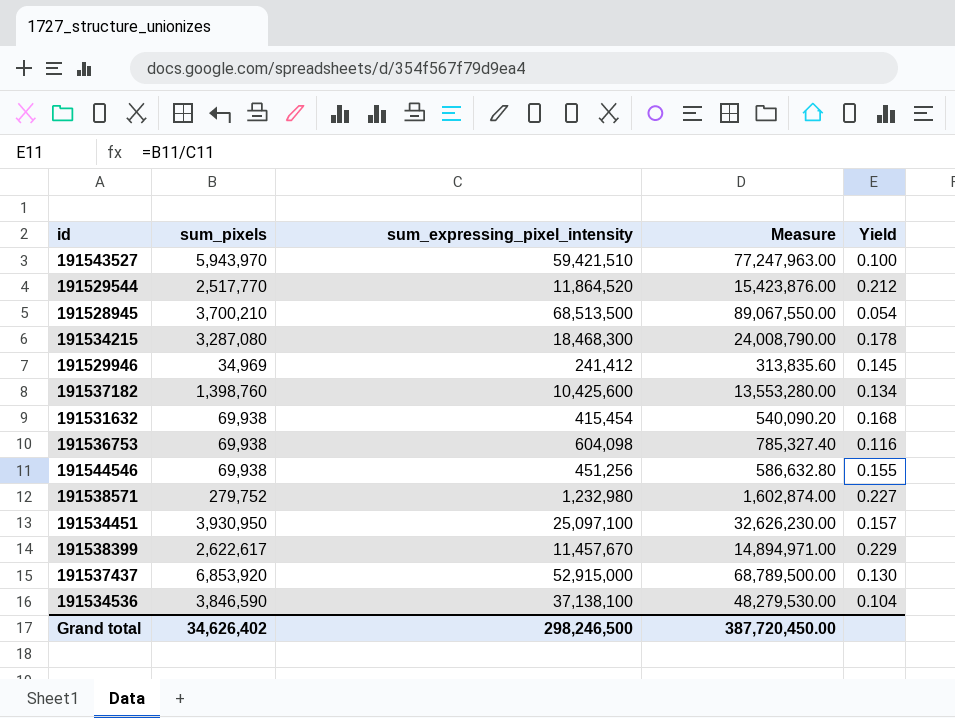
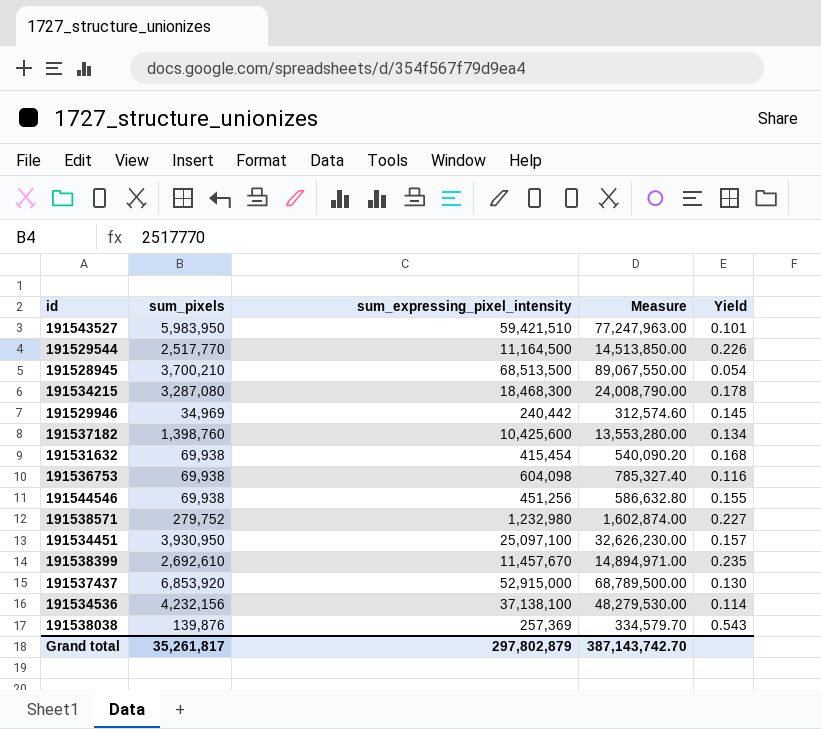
191543527 | sum_pixels: 5,943,970 -> 5,983,950
191543527 | Yield: 0.100 -> 0.101
191529544 | sum_expressing_pixel_intensity: 11,864,520 -> 11,164,500
191529544 | Measure: 15,423,876.00 -> 14,513,850.00
191529544 | Yield: 0.212 -> 0.226
191529946 | sum_expressing_pixel_intensity: 241,412 -> 240,442
191529946 | Measure: 313,835.60 -> 312,574.60
191538399 | sum_pixels: 2,622,617 -> 2,692,610
191538399 | Yield: 0.229 -> 0.235
191534536 | sum_pixels: 3,846,590 -> 4,232,156
191534536 | Yield: 0.104 -> 0.114
row 191538038: none -> 139,876 | 257,369 | 334,579.70 | 0.543
Grand total | sum_pixels: 34,626,402 -> 35,261,817
Grand total | sum_expressing_pixel_intensity: 298,246,500 -> 297,802,879
Grand total | Measure: 387,720,450.00 -> 387,143,742.70

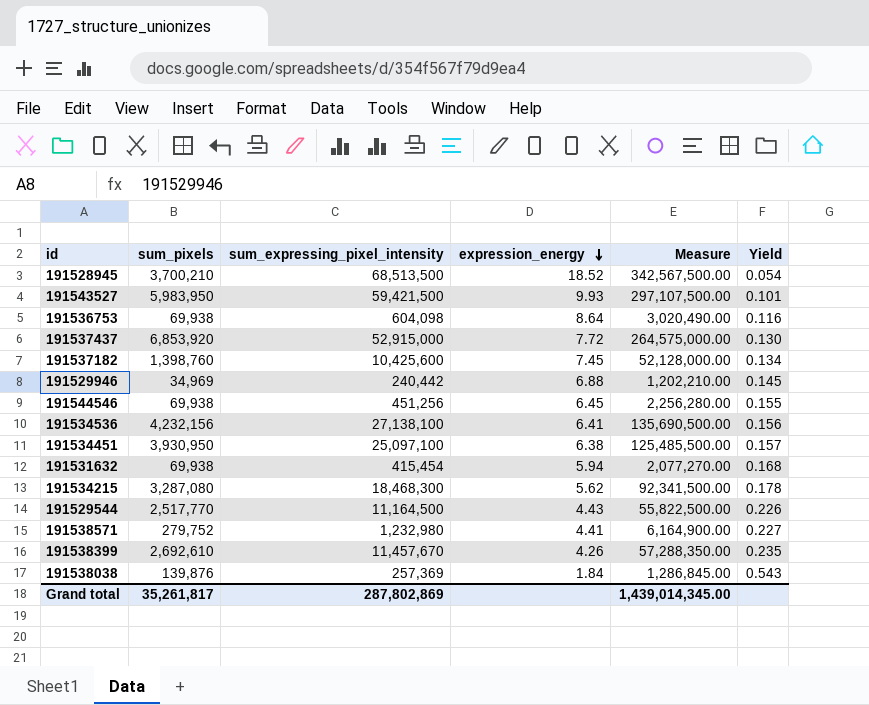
row order: none -> expression_energy descending
column expression_energy | formula: none -> [sum_expressing_pixel_intensity] / [sum_pixels]
column Measure | formula: [sum_expressing_pixel_intensity] * 1.3 -> [sum_expressing_pixel_intensity] * 5
191543527 | sum_expressing_pixel_intensity: 59,421,510 -> 59,421,500
191534536 | sum_expressing_pixel_intensity: 37,138,100 -> 27,138,100
191534536 | Yield: 0.114 -> 0.156
Grand total | sum_expressing_pixel_intensity: 297,802,879 -> 287,802,869
Grand total | Measure: 387,143,742.70 -> 1,439,014,345.00

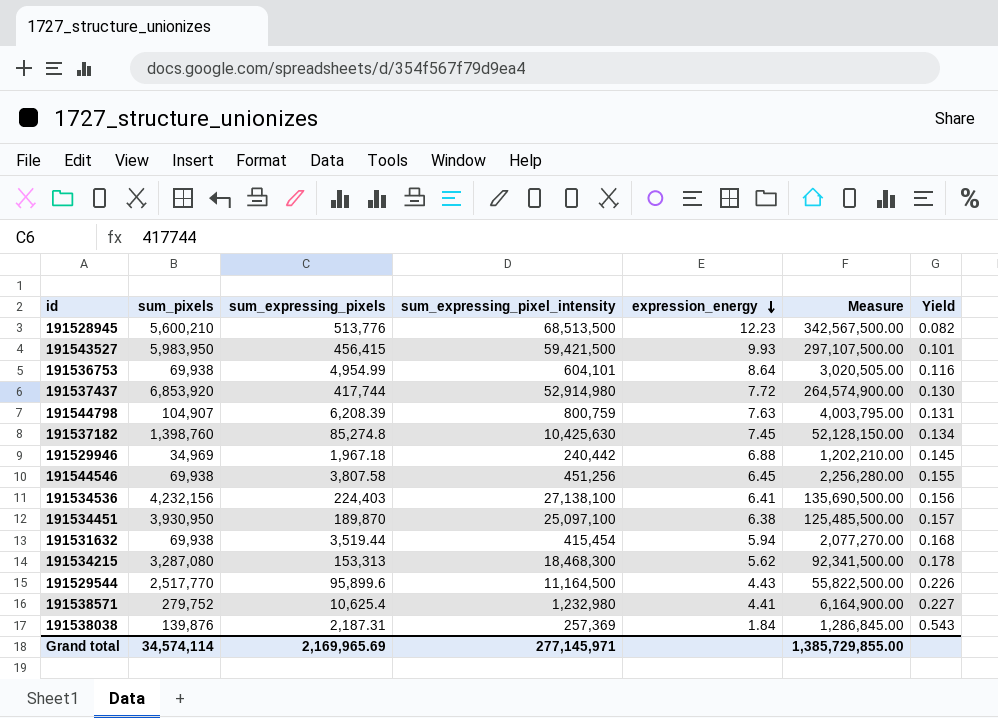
column sum_expressing_pixels | position: none -> 3
row 191538399: 2,692,610 | 11,457,670 | 4.26 | 57,288,350.00 | 0.235 -> none
191528945 | sum_pixels: 3,700,210 -> 5,600,210
191528945 | expression_energy: 18.52 -> 12.23
191528945 | Yield: 0.054 -> 0.082
191536753 | sum_expressing_pixel_intensity: 604,098 -> 604,101
191536753 | Measure: 3,020,490.00 -> 3,020,505.00
191537437 | sum_expressing_pixel_intensity: 52,915,000 -> 52,914,980
191537437 | Measure: 264,575,000.00 -> 264,574,900.00
row 191544798: none -> 104,907 | 6,208.39 | 800,759 | 7.63 | 4,003,795.00 | 0.131
191537182 | sum_expressing_pixel_intensity: 10,425,600 -> 10,425,630
191537182 | Measure: 52,128,000.00 -> 52,128,150.00
Grand total | sum_pixels: 35,261,817 -> 34,574,114
Grand total | sum_expressing_pixel_intensity: 287,802,869 -> 277,145,971
Grand total | Measure: 1,439,014,345.00 -> 1,385,729,855.00

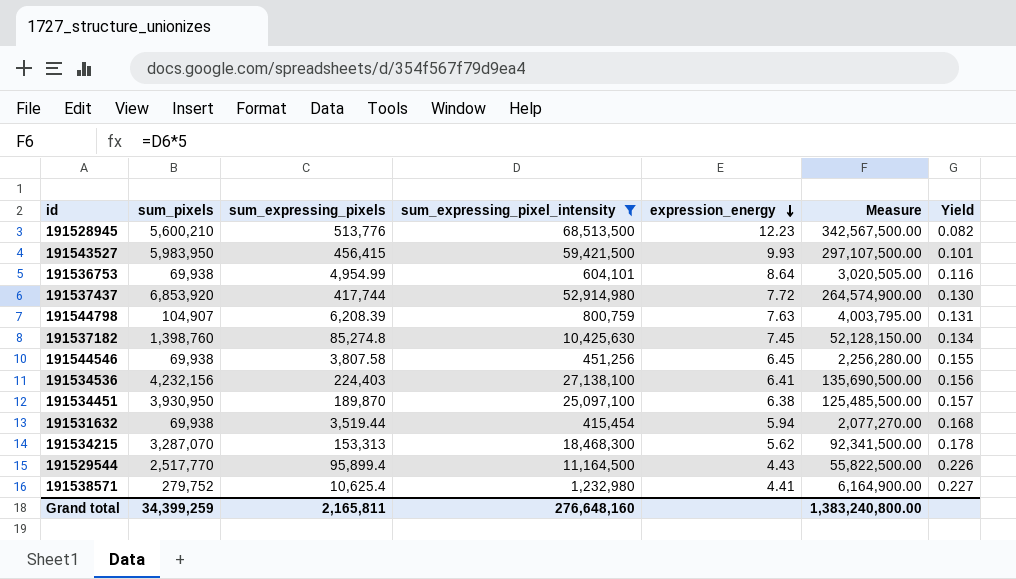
filter: none -> sum_expressing_pixel_intensity >= 415,454
191534215 | sum_pixels: 3,287,080 -> 3,287,070
191529544 | sum_expressing_pixels: 95,899.6 -> 95,899.4
Grand total | sum_pixels: 34,574,114 -> 34,399,259
Grand total | sum_expressing_pixels: 2,169,965.69 -> 2,165,811
Grand total | sum_expressing_pixel_intensity: 277,145,971 -> 276,648,160
Grand total | Measure: 1,385,729,855.00 -> 1,383,240,800.00

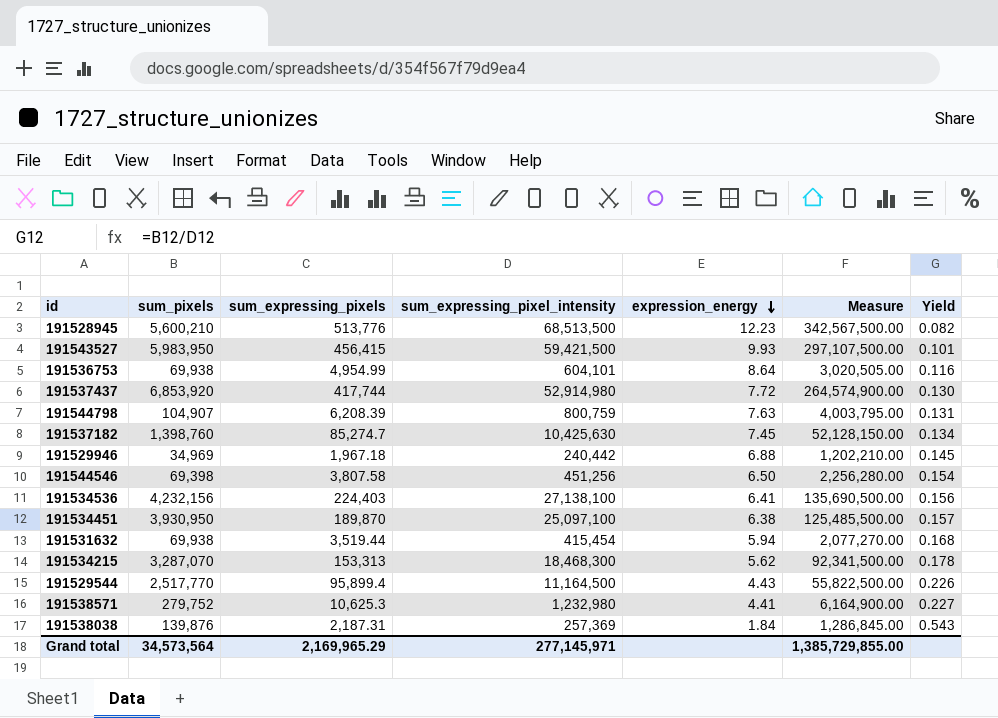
filter: sum_expressing_pixel_intensity >= 415,454 -> none
191537182 | sum_expressing_pixels: 85,274.8 -> 85,274.7
191544546 | sum_pixels: 69,938 -> 69,398
191544546 | expression_energy: 6.45 -> 6.50
191544546 | Yield: 0.155 -> 0.154
191538571 | sum_expressing_pixels: 10,625.4 -> 10,625.3
Grand total | sum_pixels: 34,399,259 -> 34,573,564
Grand total | sum_expressing_pixels: 2,165,811 -> 2,169,965.29
Grand total | sum_expressing_pixel_intensity: 276,648,160 -> 277,145,971
Grand total | Measure: 1,383,240,800.00 -> 1,385,729,855.00

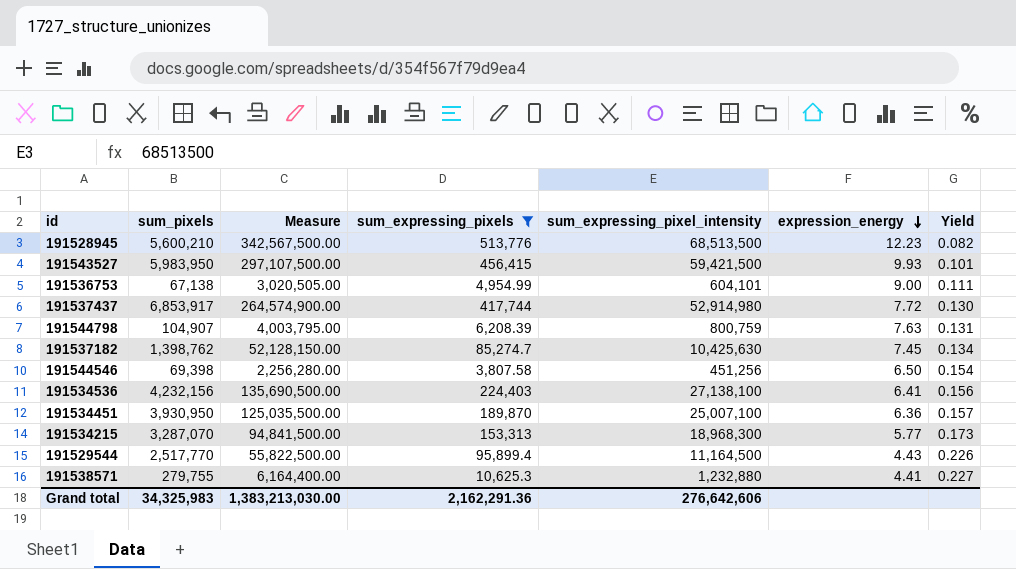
filter: none -> sum_expressing_pixels >= 3,807.58
column Measure | position: 6 -> 3
191536753 | sum_pixels: 69,938 -> 67,138
191536753 | expression_energy: 8.64 -> 9.00
191536753 | Yield: 0.116 -> 0.111
191537437 | sum_pixels: 6,853,920 -> 6,853,917
191537182 | sum_pixels: 1,398,760 -> 1,398,762
191534451 | Measure: 125,485,500.00 -> 125,035,500.00
191534451 | sum_expressing_pixel_intensity: 25,097,100 -> 25,007,100
191534451 | expression_energy: 6.38 -> 6.36
191534215 | Measure: 92,341,500.00 -> 94,841,500.00
191534215 | sum_expressing_pixel_intensity: 18,468,300 -> 18,968,300
191534215 | expression_energy: 5.62 -> 5.77
191534215 | Yield: 0.178 -> 0.173
191538571 | sum_pixels: 279,752 -> 279,755
191538571 | Measure: 6,164,900.00 -> 6,164,400.00
191538571 | sum_expressing_pixel_intensity: 1,232,980 -> 1,232,880
Grand total | sum_pixels: 34,573,564 -> 34,325,983
Grand total | Measure: 1,385,729,855.00 -> 1,383,213,030.00
Grand total | sum_expressing_pixels: 2,169,965.29 -> 2,162,291.36
Grand total | sum_expressing_pixel_intensity: 277,145,971 -> 276,642,606

